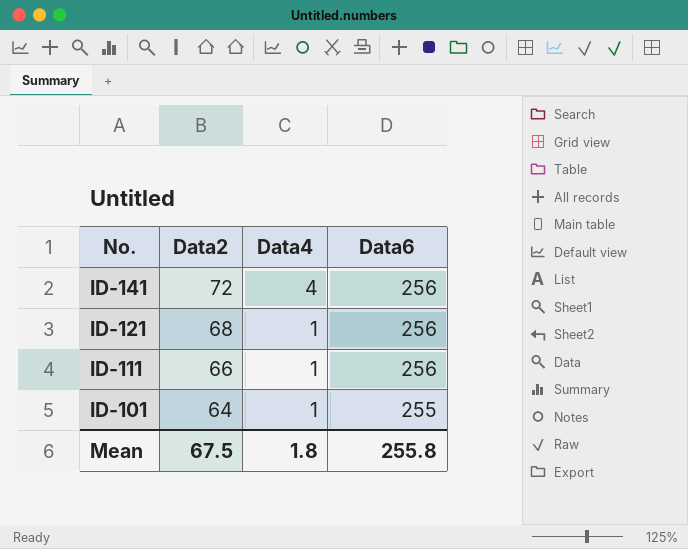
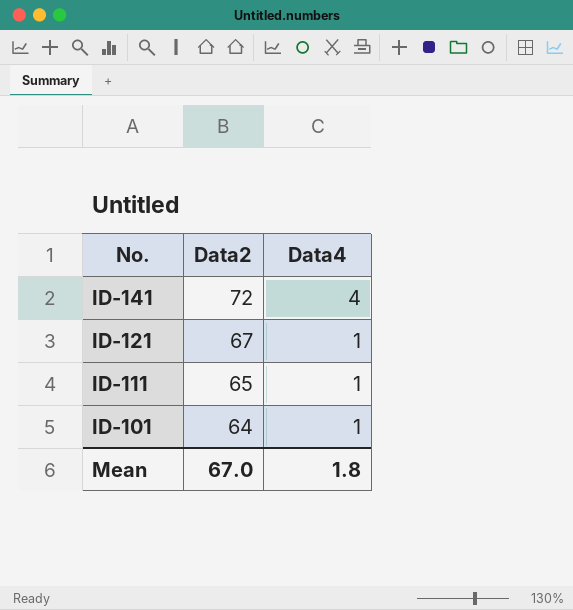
column Data6 | position: 4 -> none
ID-121 | Data2: 68 -> 67
ID-111 | Data2: 66 -> 65
Mean | Data2: 67.5 -> 67.0

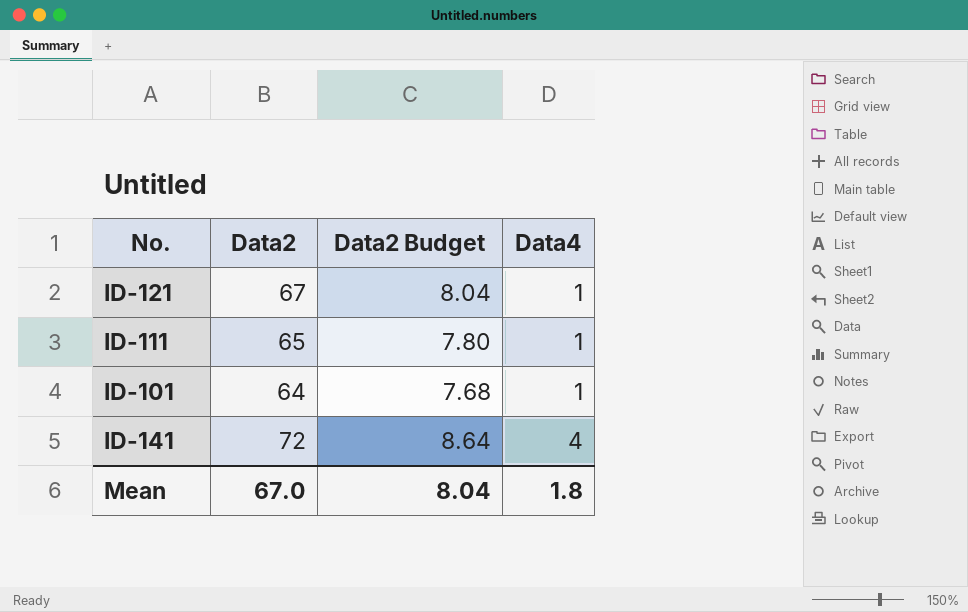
row order: No. descending -> Data4 ascending
column Data2 Budget | formula: none -> [Data2] * 0.12

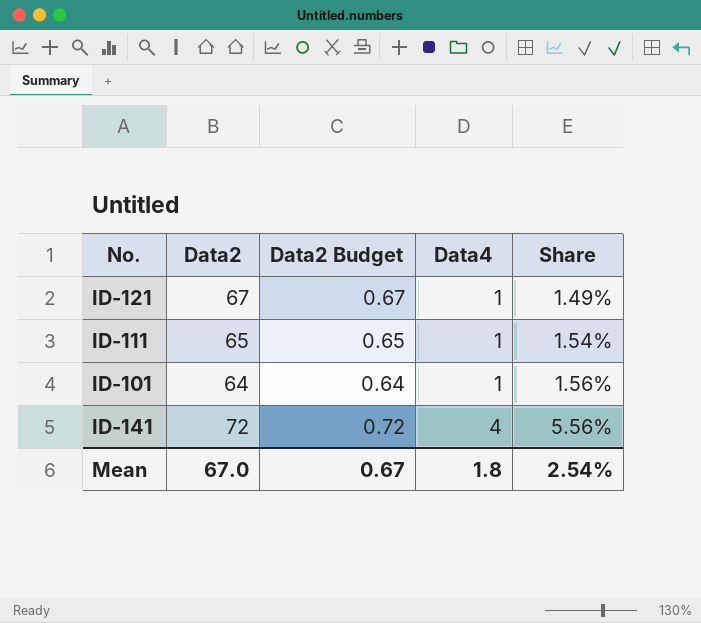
column Data2 Budget | formula: [Data2] * 0.12 -> [Data2] * 0.01
column Share | formula: none -> [Data4] / [Data2]
Mean | Data2 Budget: 8.04 -> 0.67

